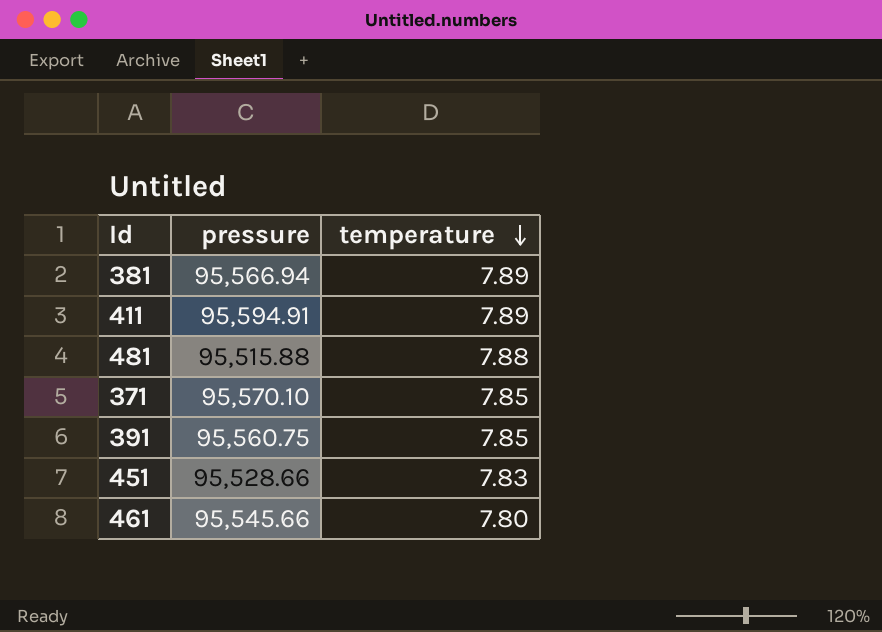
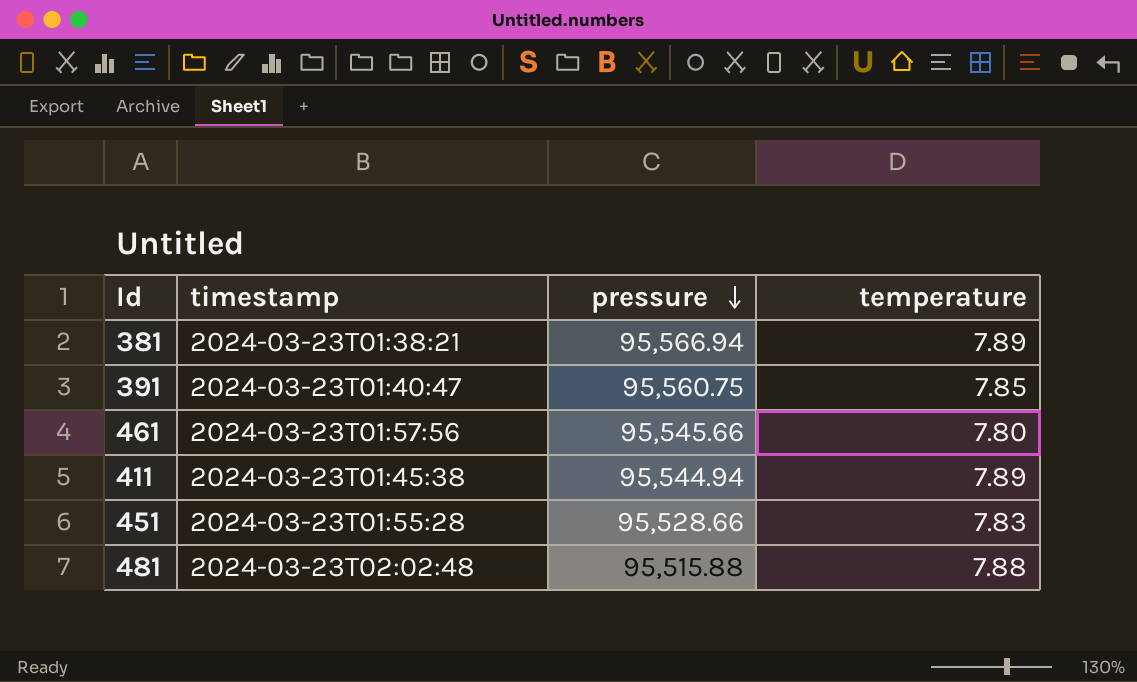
row order: temperature descending -> pressure descending
column timestamp | position: none -> 2
row 371: 95,570.10 | 7.85 -> none
411 | pressure: 95,594.91 -> 95,544.94

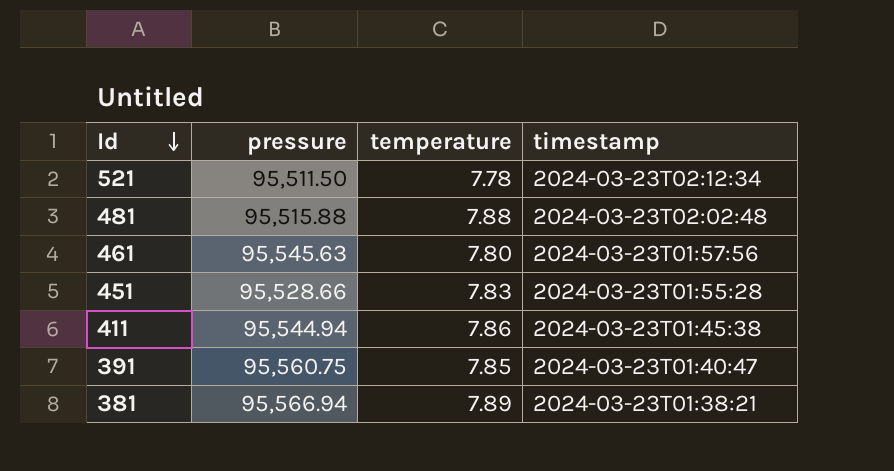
row order: pressure descending -> Id descending
column timestamp | position: 2 -> 4
row 521: none -> 95,511.50 | 7.78 | 2024-03-23T02:12:34
461 | pressure: 95,545.66 -> 95,545.63
411 | temperature: 7.89 -> 7.86

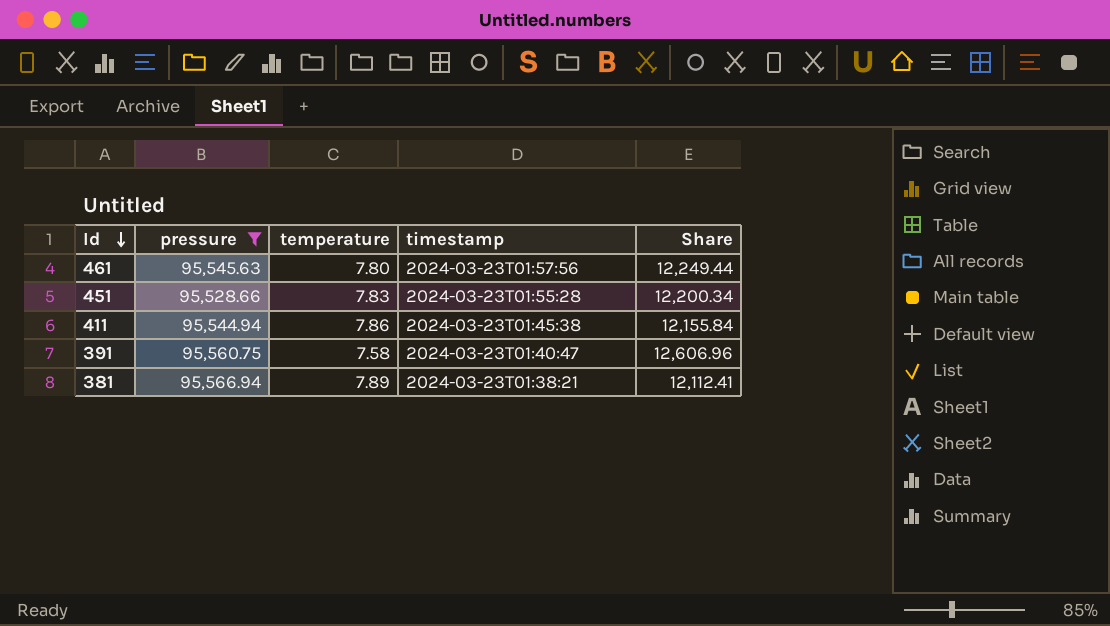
filter: none -> pressure >= 95,528.66
column Share | formula: none -> [pressure] / [temperature]
391 | temperature: 7.85 -> 7.58

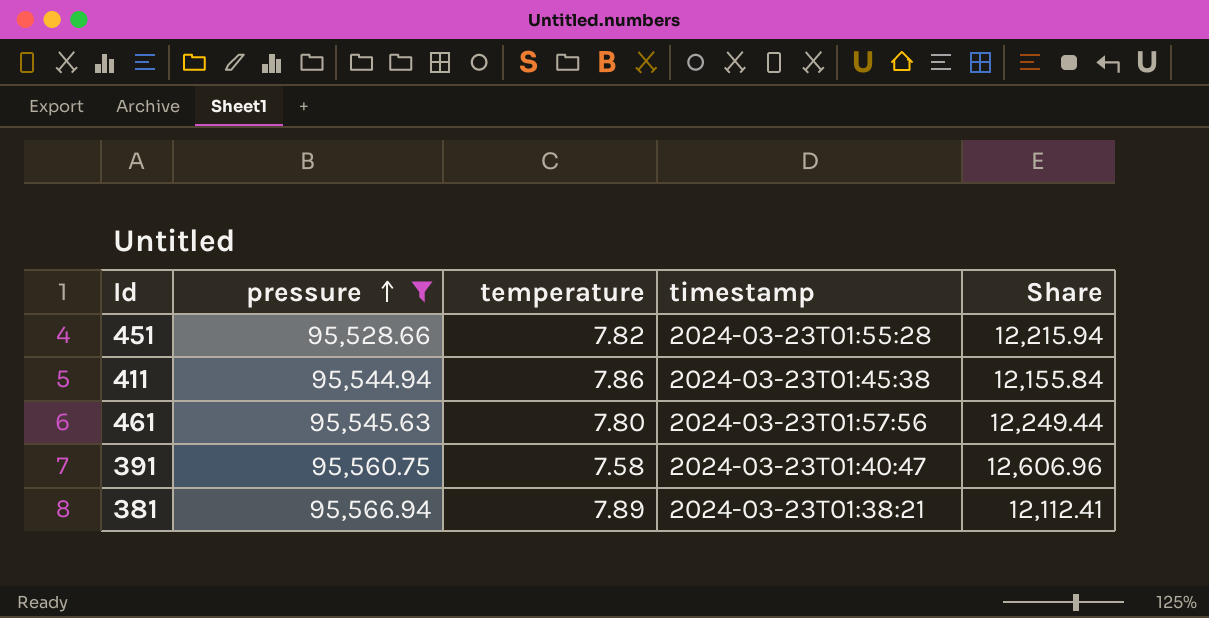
row order: Id descending -> pressure ascending
451 | temperature: 7.83 -> 7.82
451 | Share: 12,200.34 -> 12,215.94

